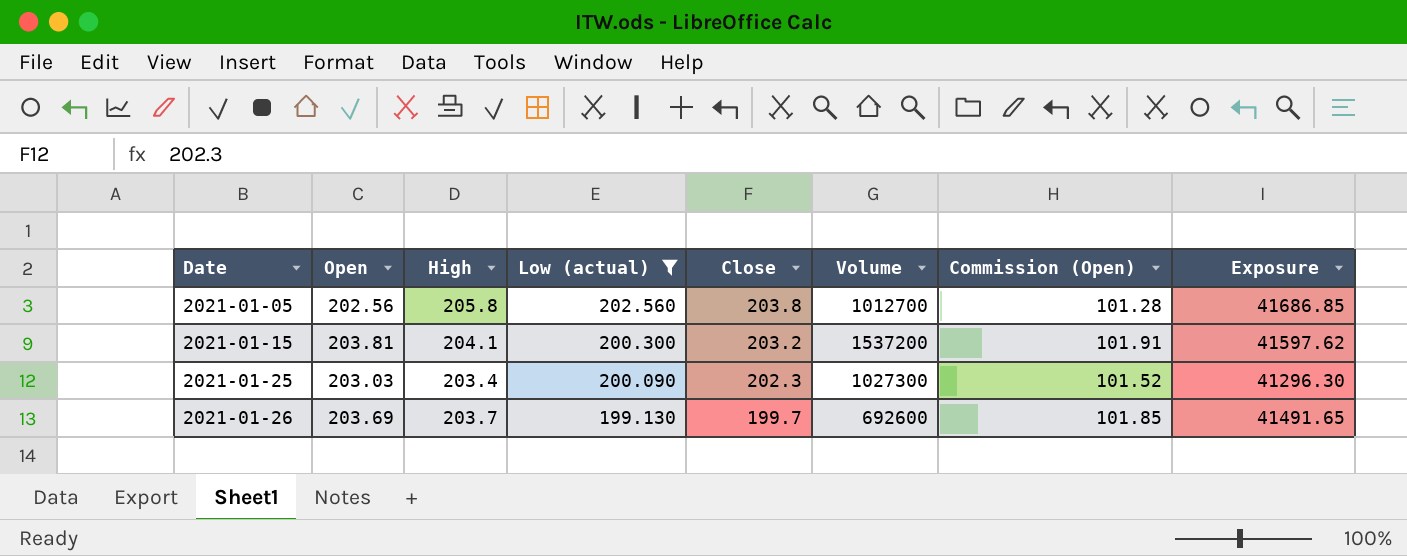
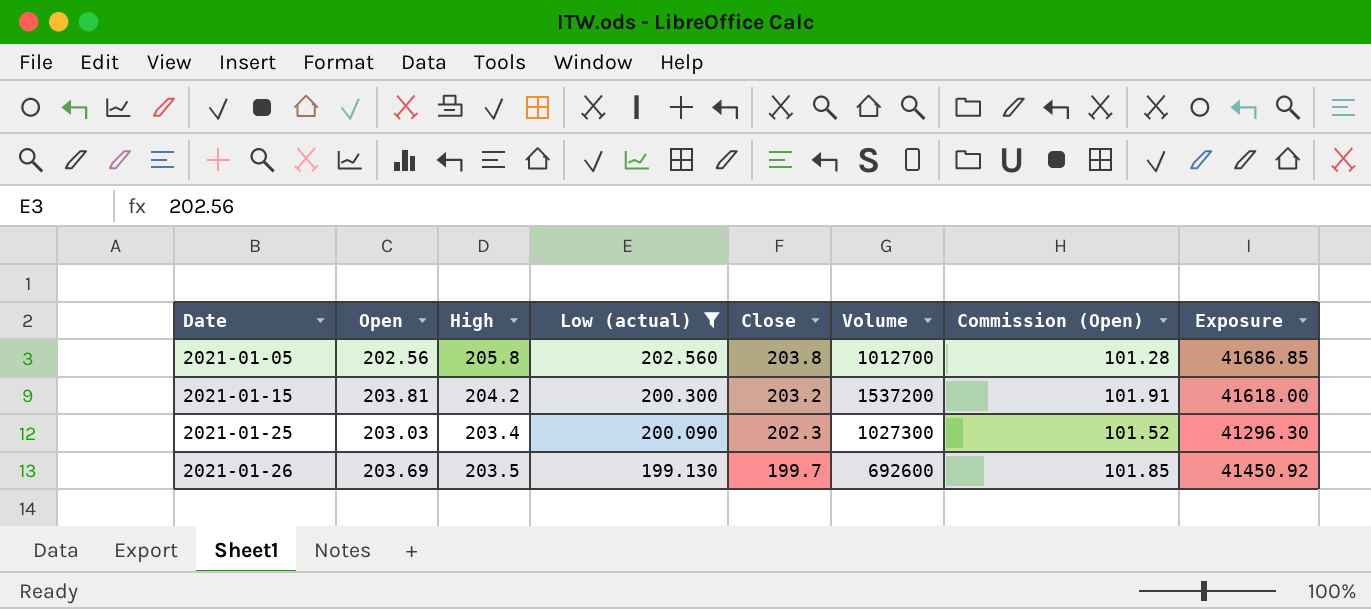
2021-01-15 | High: 204.1 -> 204.2
2021-01-15 | Exposure: 41597.62 -> 41618.00
2021-01-26 | High: 203.7 -> 203.5
2021-01-26 | Exposure: 41491.65 -> 41450.92

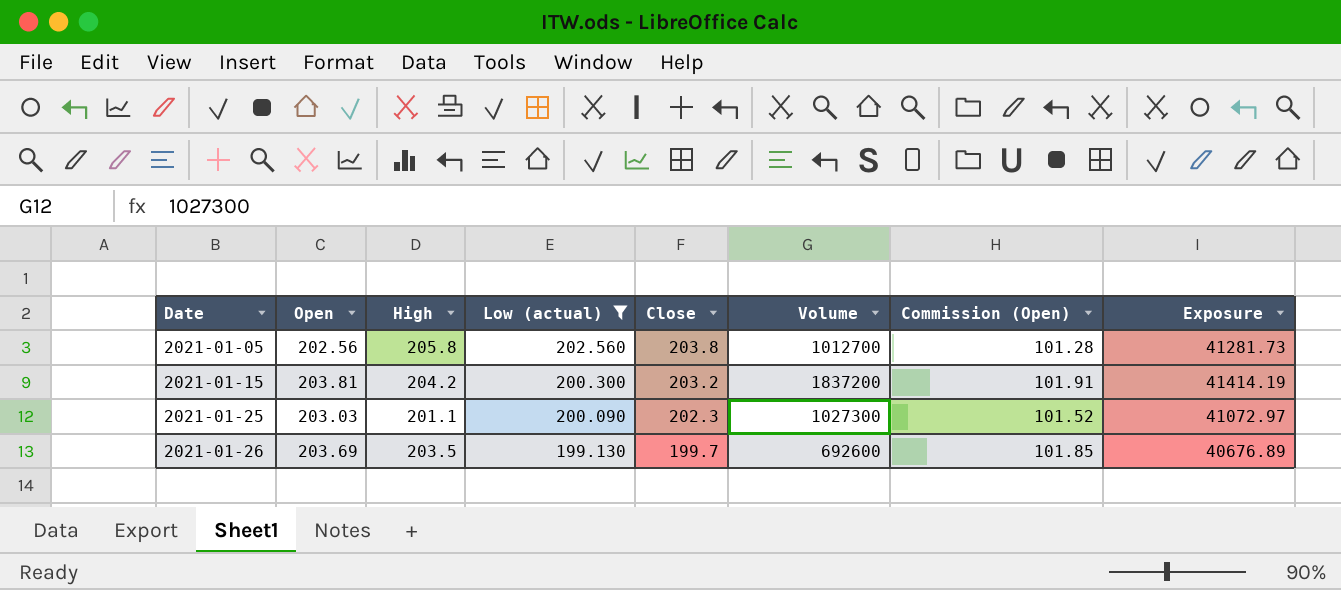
column Exposure | formula: [Open] * [High] -> [Open] * [Close]
2021-01-15 | Volume: 1537200 -> 1837200
2021-01-25 | High: 203.4 -> 201.1

